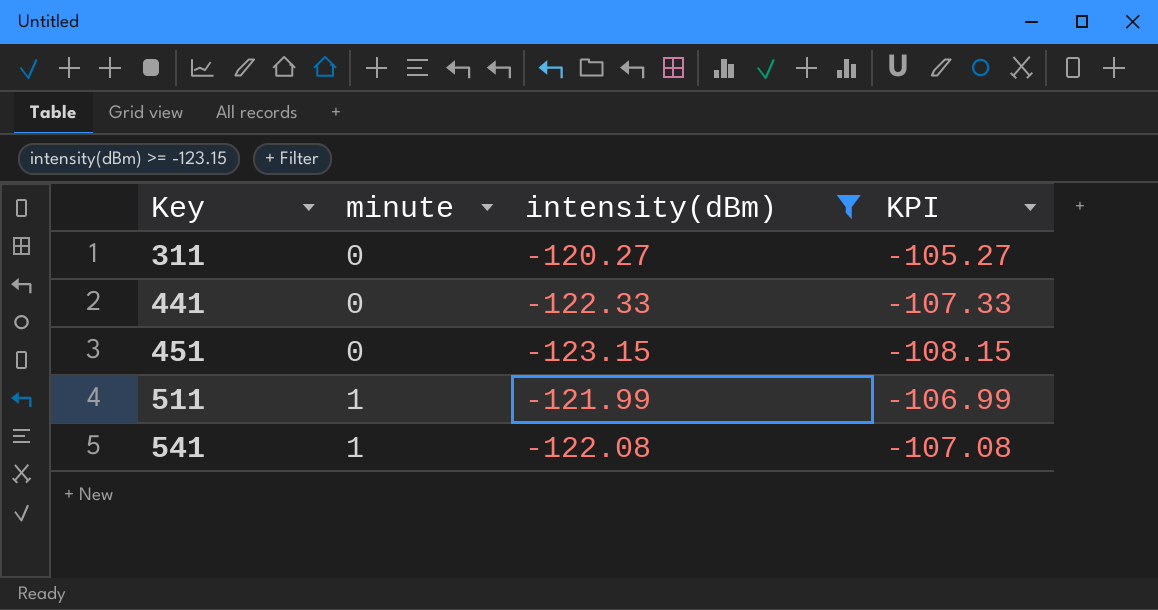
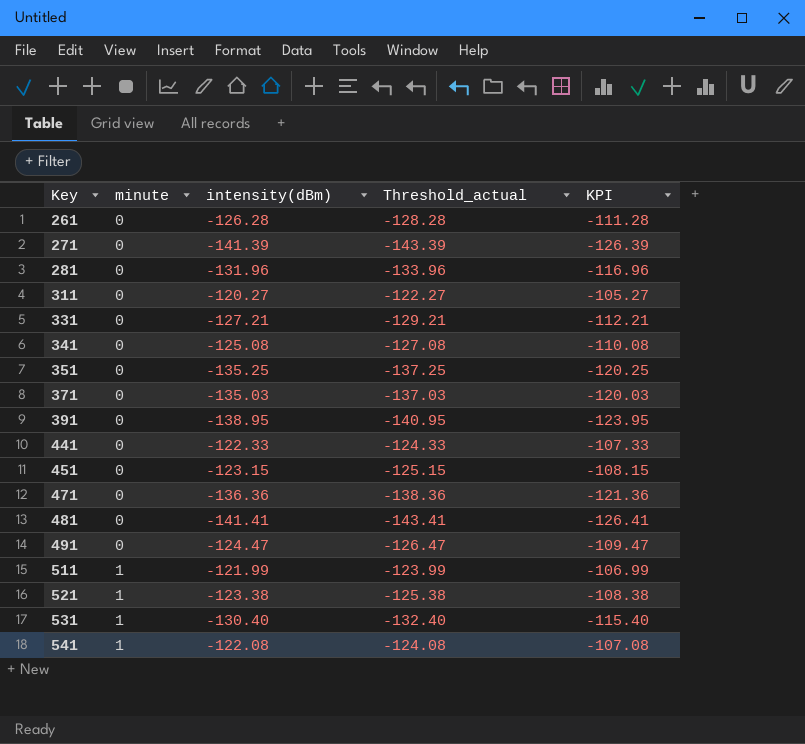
filter: intensity(dBm) >= -123.15 -> none
column Threshold_actual | formula: none -> [intensity(dBm)] - 2

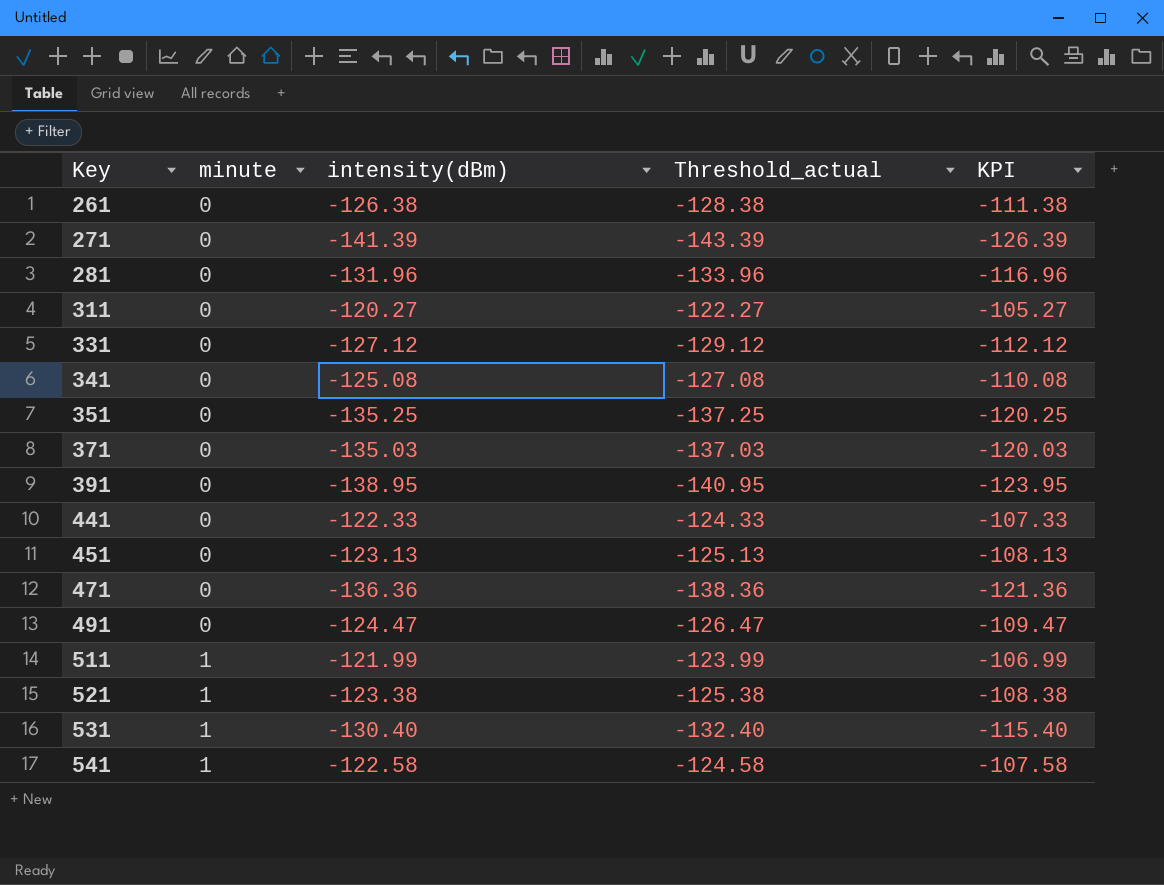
row 481: 0 | -141.41 | -143.41 | -126.41 -> none
261 | intensity(dBm): -126.28 -> -126.38
261 | Threshold_actual: -128.28 -> -128.38
261 | KPI: -111.28 -> -111.38
331 | intensity(dBm): -127.21 -> -127.12
331 | Threshold_actual: -129.21 -> -129.12
331 | KPI: -112.21 -> -112.12
451 | intensity(dBm): -123.15 -> -123.13
451 | Threshold_actual: -125.15 -> -125.13
451 | KPI: -108.15 -> -108.13
541 | intensity(dBm): -122.08 -> -122.58
541 | Threshold_actual: -124.08 -> -124.58
541 | KPI: -107.08 -> -107.58

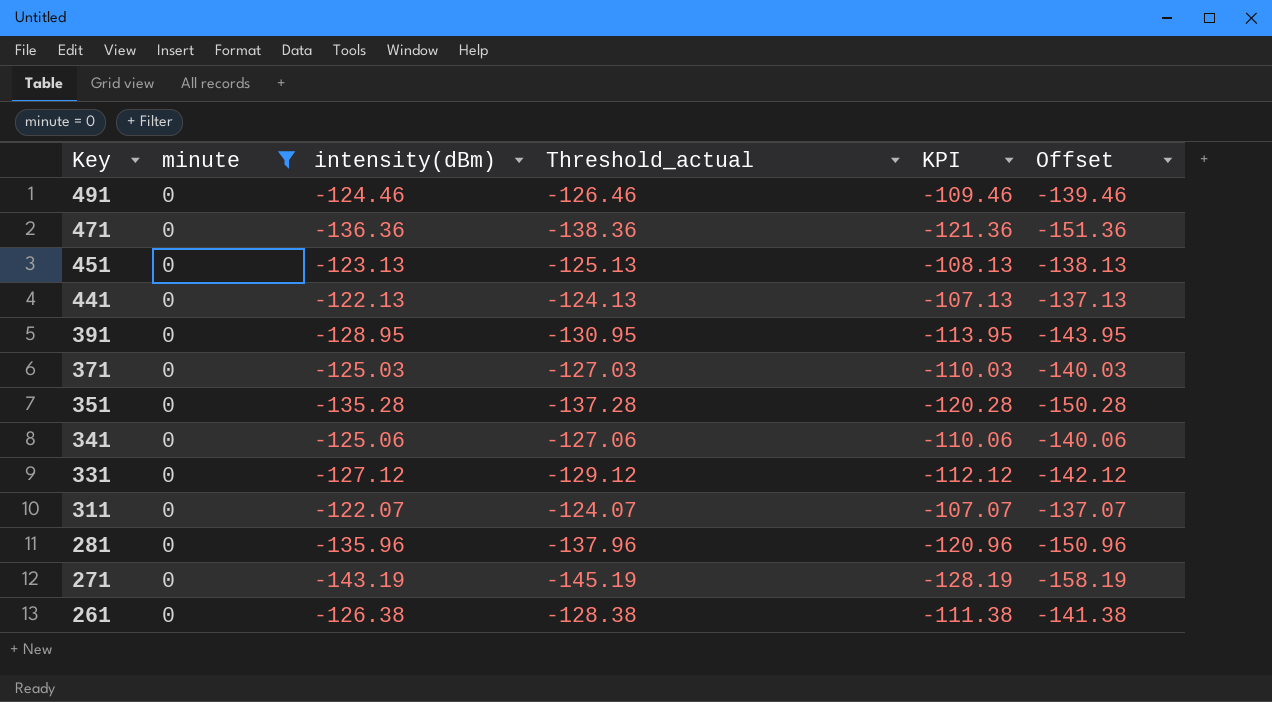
filter: none -> minute = 0
row order: Key ascending -> Key descending
column Offset | formula: none -> [intensity(dBm)] - 15
491 | intensity(dBm): -124.47 -> -124.46
491 | Threshold_actual: -126.47 -> -126.46
491 | KPI: -109.47 -> -109.46
441 | intensity(dBm): -122.33 -> -122.13
441 | Threshold_actual: -124.33 -> -124.13
441 | KPI: -107.33 -> -107.13
391 | intensity(dBm): -138.95 -> -128.95
391 | Threshold_actual: -140.95 -> -130.95
391 | KPI: -123.95 -> -113.95
371 | intensity(dBm): -135.03 -> -125.03
371 | Threshold_actual: -137.03 -> -127.03
371 | KPI: -120.03 -> -110.03
351 | intensity(dBm): -135.25 -> -135.28
351 | Threshold_actual: -137.25 -> -137.28
351 | KPI: -120.25 -> -120.28
341 | intensity(dBm): -125.08 -> -125.06
341 | Threshold_actual: -127.08 -> -127.06
341 | KPI: -110.08 -> -110.06
311 | intensity(dBm): -120.27 -> -122.07
311 | Threshold_actual: -122.27 -> -124.07
311 | KPI: -105.27 -> -107.07
281 | intensity(dBm): -131.96 -> -135.96
281 | Threshold_actual: -133.96 -> -137.96
281 | KPI: -116.96 -> -120.96
271 | intensity(dBm): -141.39 -> -143.19
271 | Threshold_actual: -143.39 -> -145.19
271 | KPI: -126.39 -> -128.19

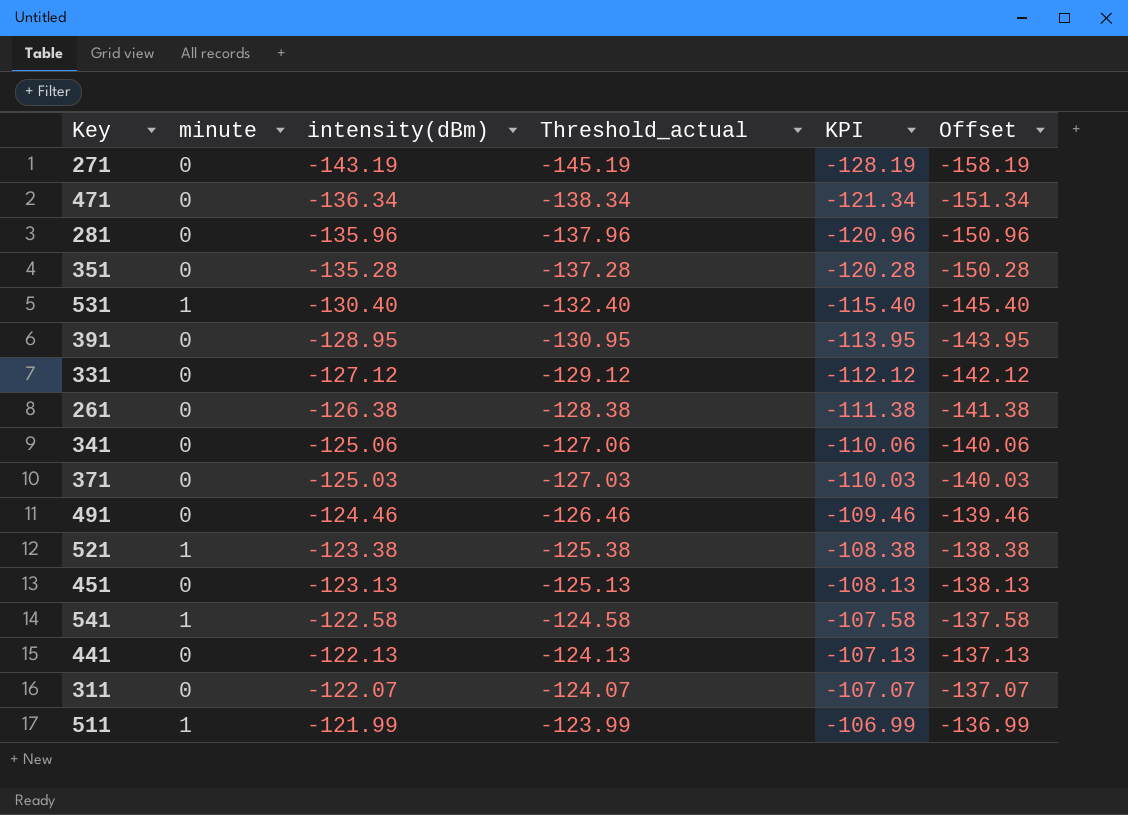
filter: minute = 0 -> none
row order: Key descending -> intensity(dBm) ascending
471 | intensity(dBm): -136.36 -> -136.34
471 | Threshold_actual: -138.36 -> -138.34
471 | KPI: -121.36 -> -121.34
471 | Offset: -151.36 -> -151.34

